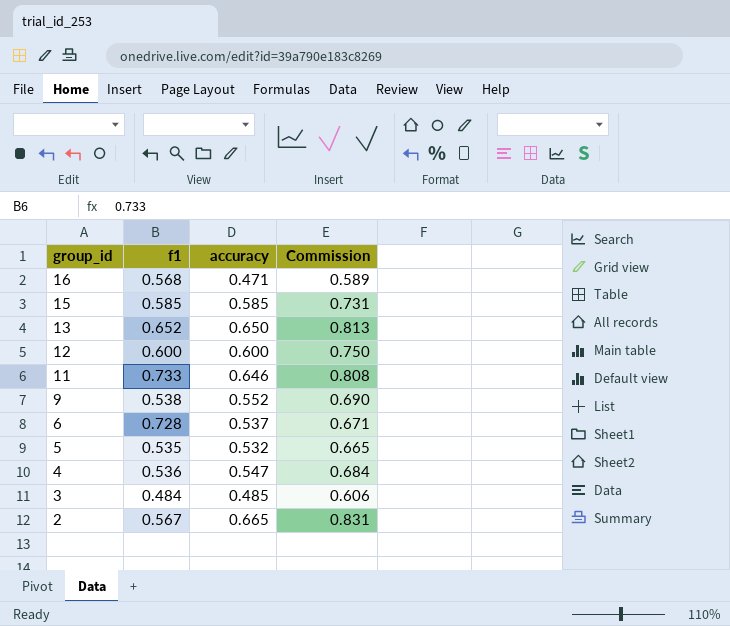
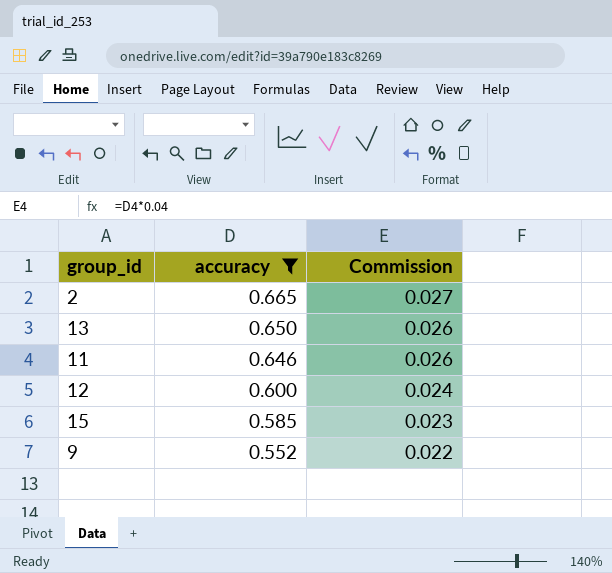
filter: none -> accuracy >= 0.552
row order: group_id descending -> accuracy descending
column f1 | position: 2 -> none
column Commission | formula: [accuracy] * 1.25 -> [accuracy] * 0.04

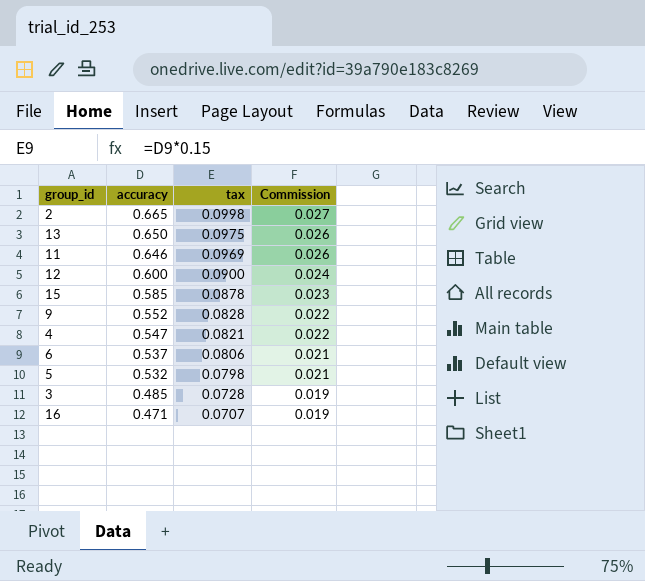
filter: accuracy >= 0.552 -> none
column tax | formula: none -> [accuracy] * 0.15

